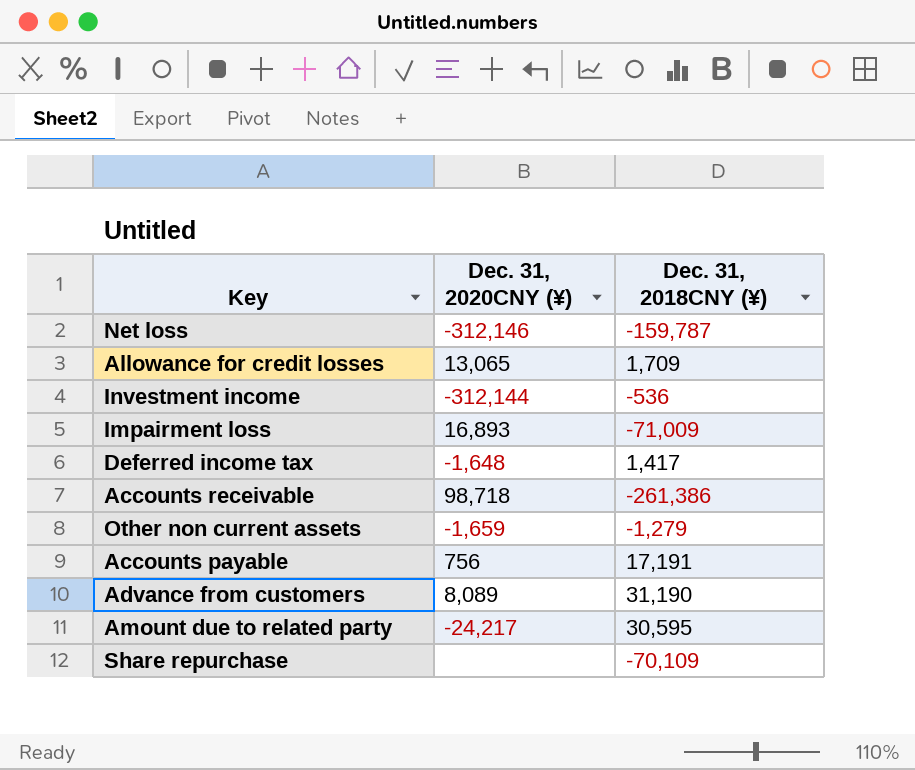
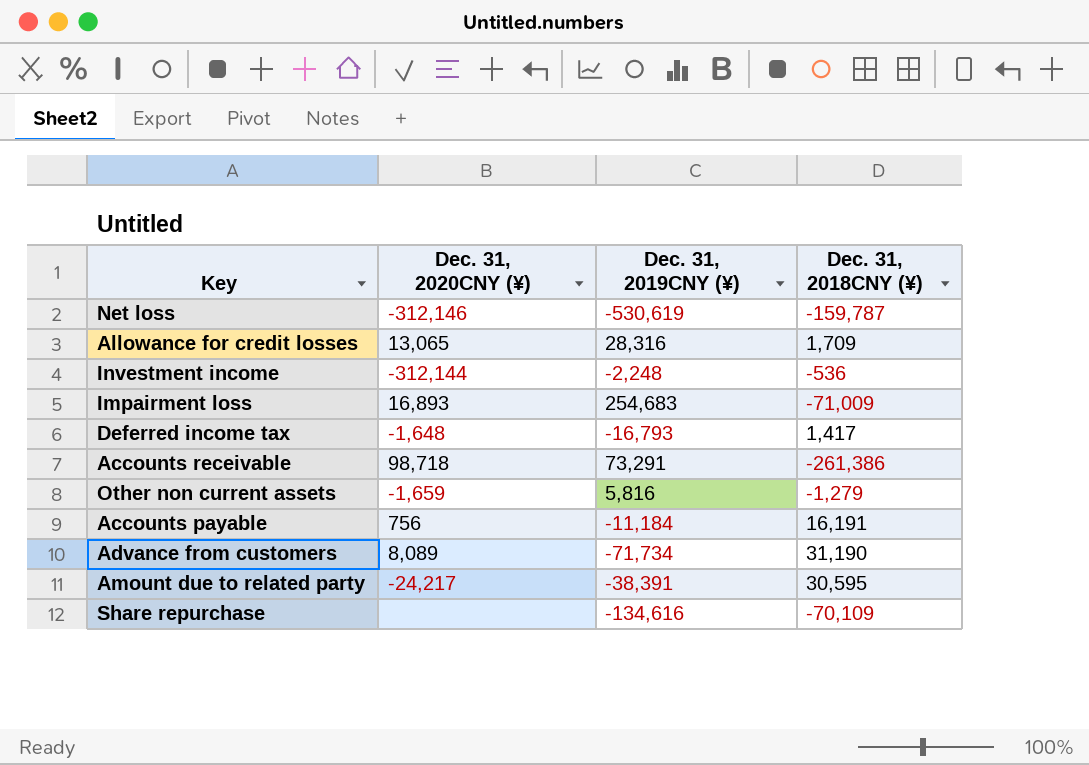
column Dec. 31, 2019CNY (¥) | position: none -> 3
Accounts payable | Dec. 31, 2018CNY (¥): 17,191 -> 16,191

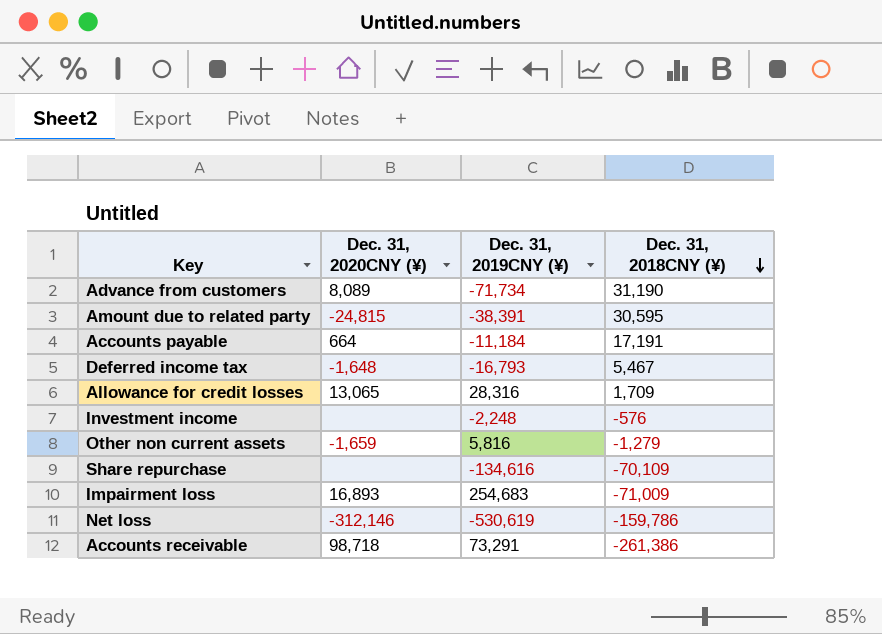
row order: none -> Dec. 31, 2018CNY (¥) descending
Amount due to related party | Dec. 31, 2020CNY (¥): -24,217 -> -24,815
Accounts payable | Dec. 31, 2020CNY (¥): 756 -> 664
Accounts payable | Dec. 31, 2018CNY (¥): 16,191 -> 17,191
Deferred income tax | Dec. 31, 2018CNY (¥): 1,417 -> 5,467
Investment income | Dec. 31, 2020CNY (¥): -312,144 -> none
Investment income | Dec. 31, 2018CNY (¥): -536 -> -576
Net loss | Dec. 31, 2018CNY (¥): -159,787 -> -159,786

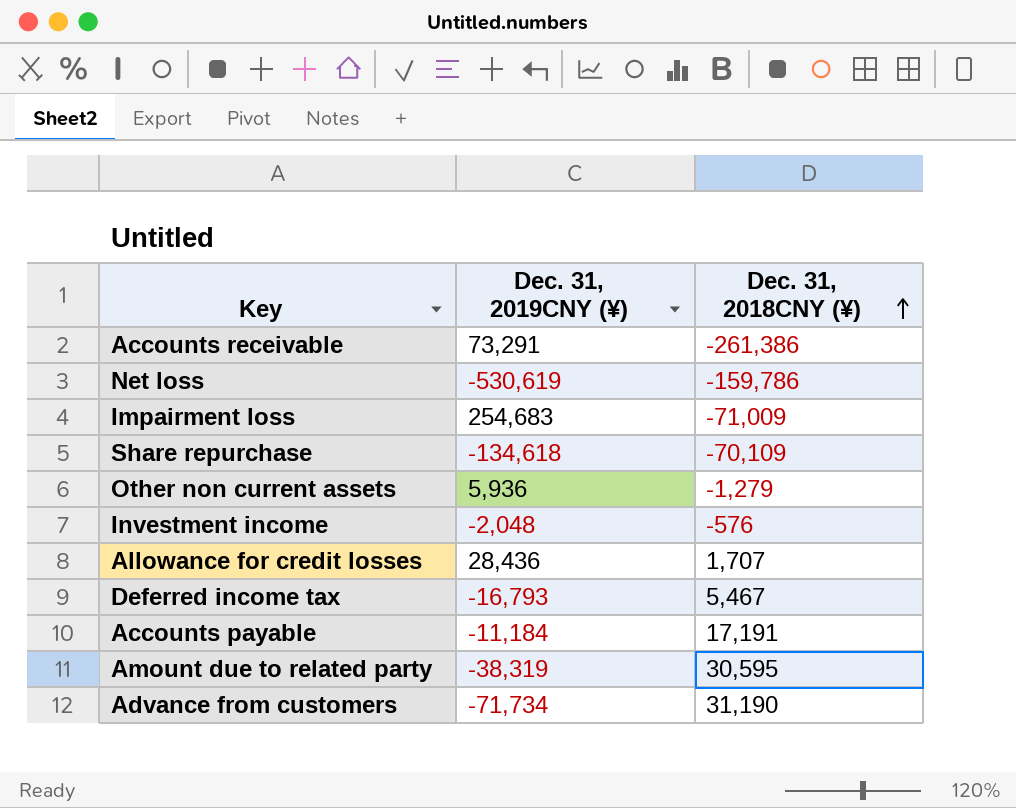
row order: Dec. 31, 2018CNY (¥) descending -> Dec. 31, 2018CNY (¥) ascending
column Dec. 31, 2020CNY (¥) | position: 2 -> none
Share repurchase | Dec. 31, 2019CNY (¥): -134,616 -> -134,618
Other non current assets | Dec. 31, 2019CNY (¥): 5,816 -> 5,936
Investment income | Dec. 31, 2019CNY (¥): -2,248 -> -2,048
Allowance for credit losses | Dec. 31, 2019CNY (¥): 28,316 -> 28,436
Allowance for credit losses | Dec. 31, 2018CNY (¥): 1,709 -> 1,707
Amount due to related party | Dec. 31, 2019CNY (¥): -38,391 -> -38,319

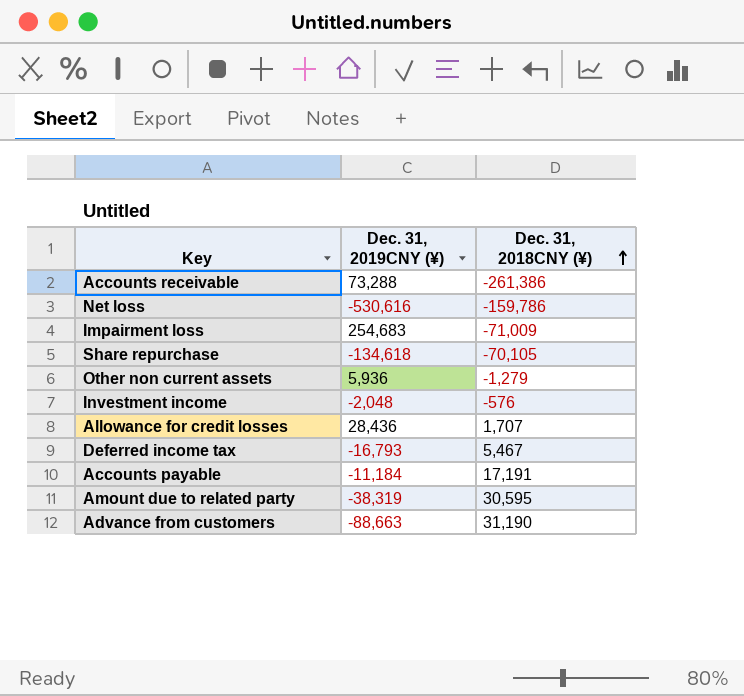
Accounts receivable | Dec. 31, 2019CNY (¥): 73,291 -> 73,288
Net loss | Dec. 31, 2019CNY (¥): -530,619 -> -530,616
Share repurchase | Dec. 31, 2018CNY (¥): -70,109 -> -70,105
Advance from customers | Dec. 31, 2019CNY (¥): -71,734 -> -88,663

